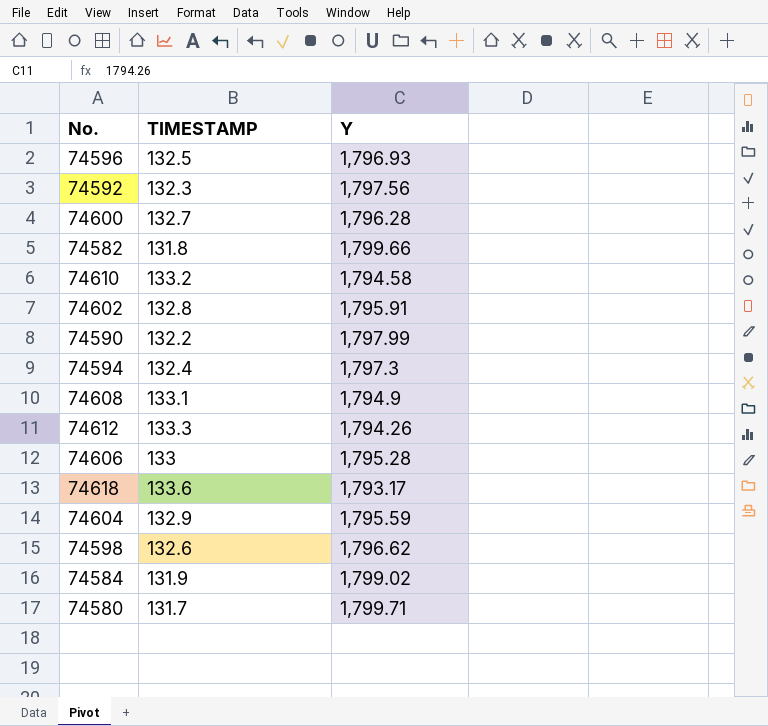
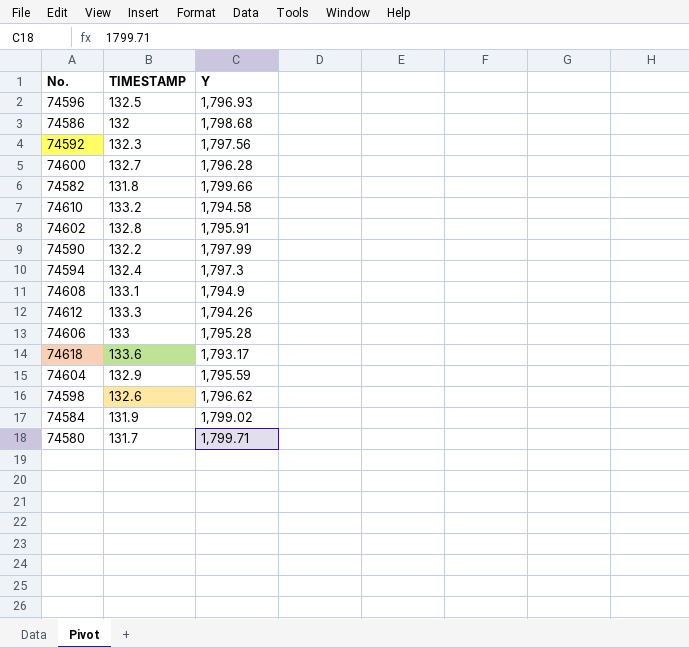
row 74586: none -> 132 | 1,798.68

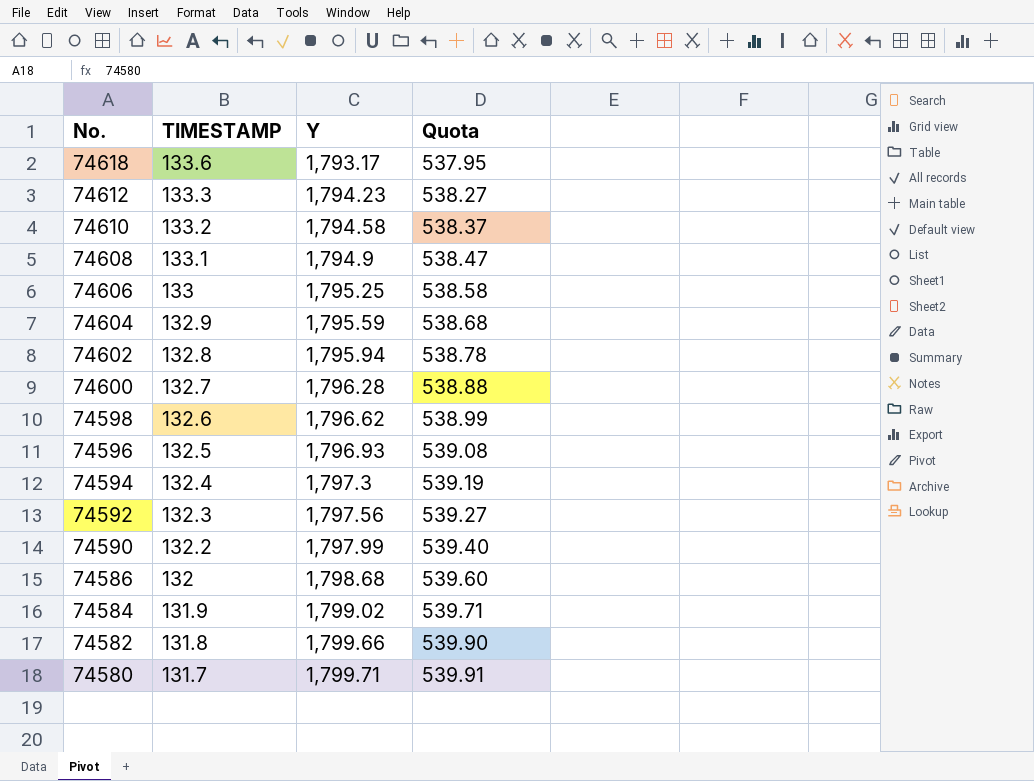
row order: none -> No. descending
column Quota | formula: none -> [Y] * 0.3
74612 | Y: 1,794.26 -> 1,794.23
74606 | Y: 1,795.28 -> 1,795.25
74602 | Y: 1,795.91 -> 1,795.94

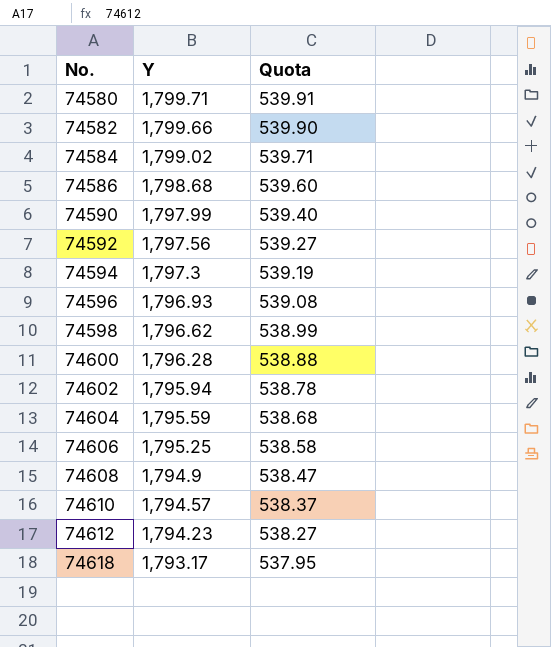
row order: No. descending -> No. ascending
column TIMESTAMP | position: 2 -> none
74610 | Y: 1,794.58 -> 1,794.57

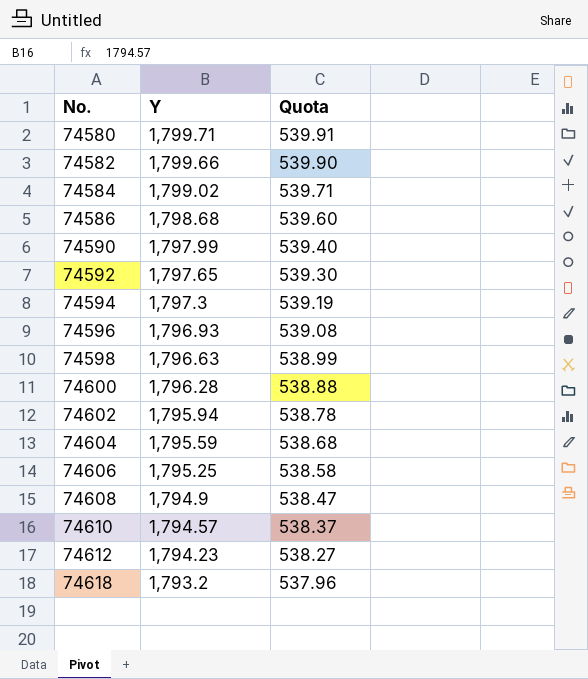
74592 | Y: 1,797.56 -> 1,797.65
74592 | Quota: 539.27 -> 539.30
74598 | Y: 1,796.62 -> 1,796.63
74618 | Y: 1,793.17 -> 1,793.2
74618 | Quota: 537.95 -> 537.96

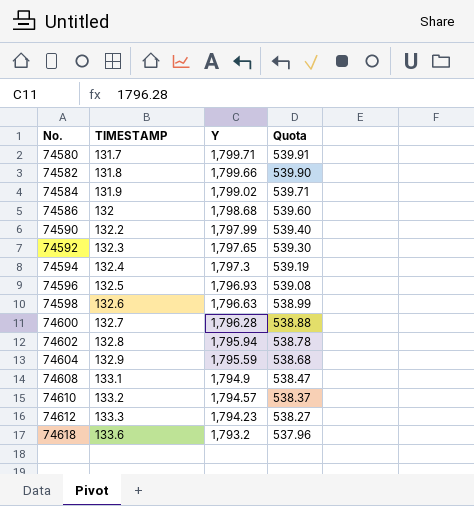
column TIMESTAMP | position: none -> 2
row 74606: 1,795.25 | 538.58 -> none

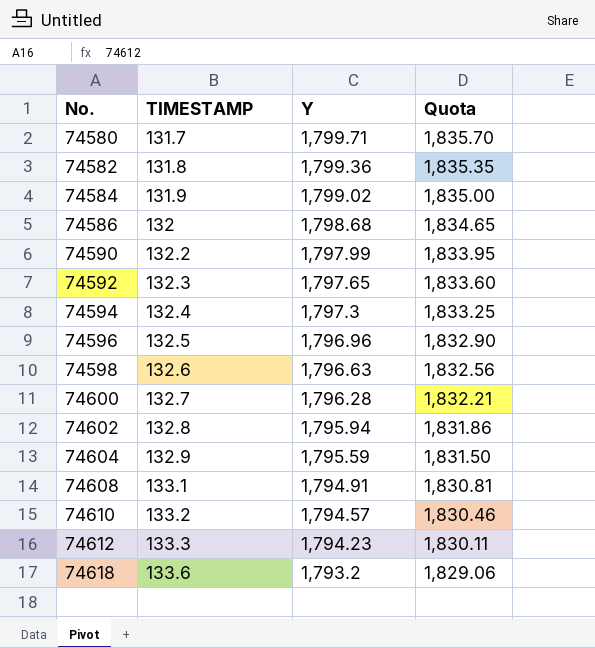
column Quota | formula: [Y] * 0.3 -> [Y] * 1.02
74582 | Y: 1,799.66 -> 1,799.36
74596 | Y: 1,796.93 -> 1,796.96
74608 | Y: 1,794.9 -> 1,794.91

